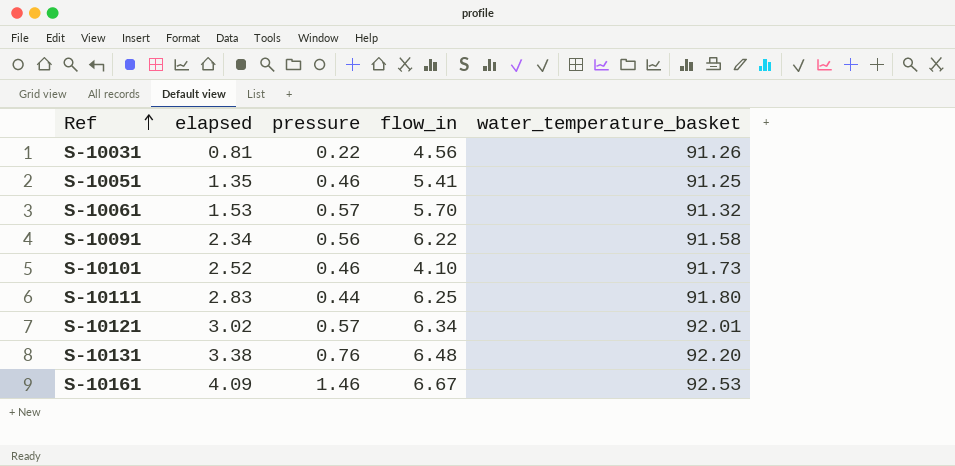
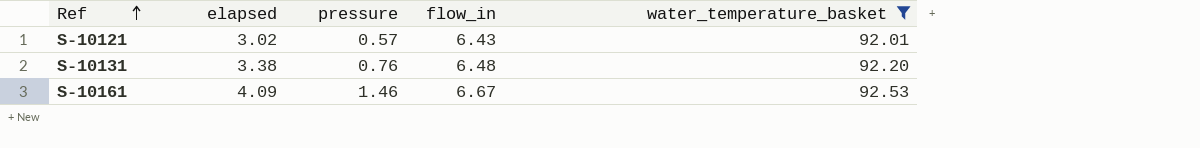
filter: none -> water_temperature_basket >= 92.01
S-10121 | flow_in: 6.34 -> 6.43

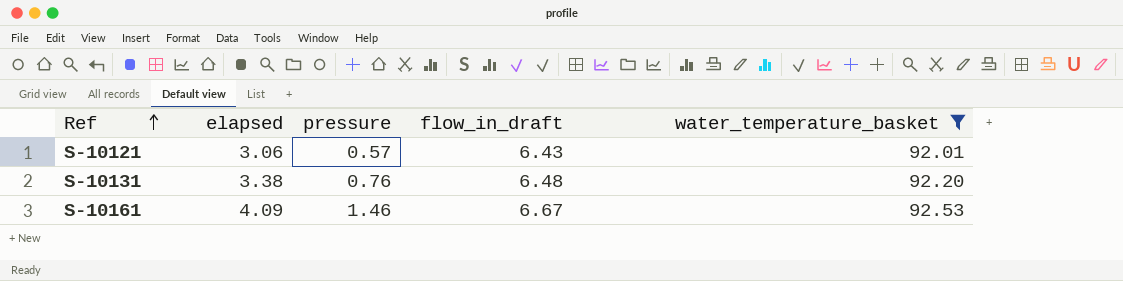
column name: flow_in -> flow_in_draft
S-10121 | elapsed: 3.02 -> 3.06

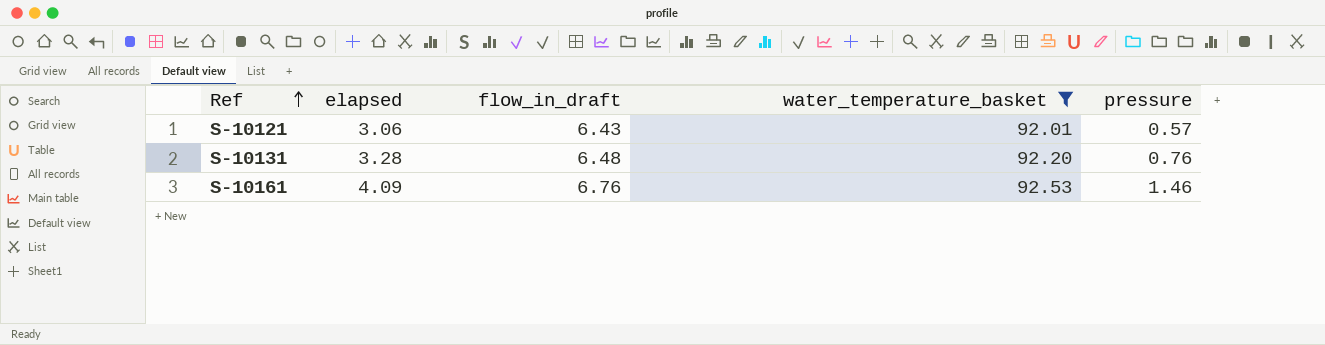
column pressure | position: 3 -> 5
S-10131 | elapsed: 3.38 -> 3.28
S-10161 | flow_in_draft: 6.67 -> 6.76

